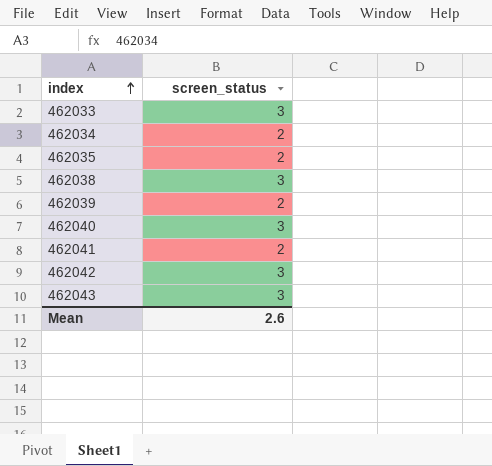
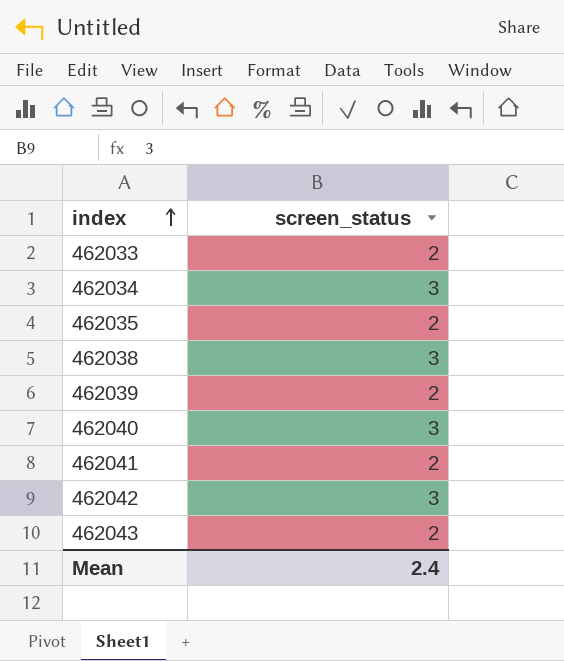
462033 | screen_status: 3 -> 2
462034 | screen_status: 2 -> 3
462043 | screen_status: 3 -> 2
Mean | screen_status: 2.6 -> 2.4

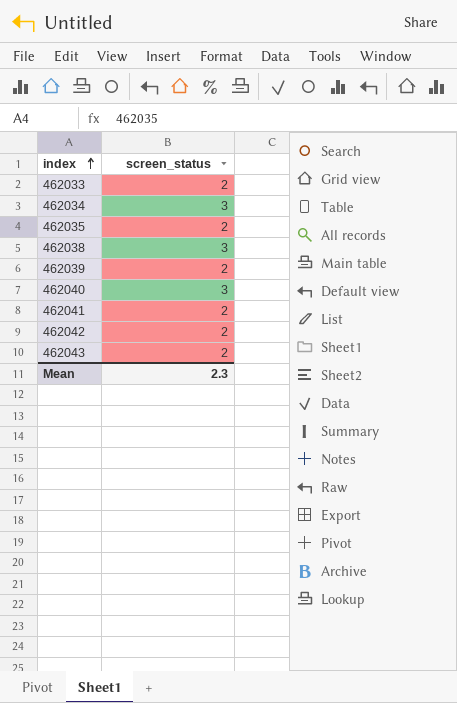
462042 | screen_status: 3 -> 2
Mean | screen_status: 2.4 -> 2.3

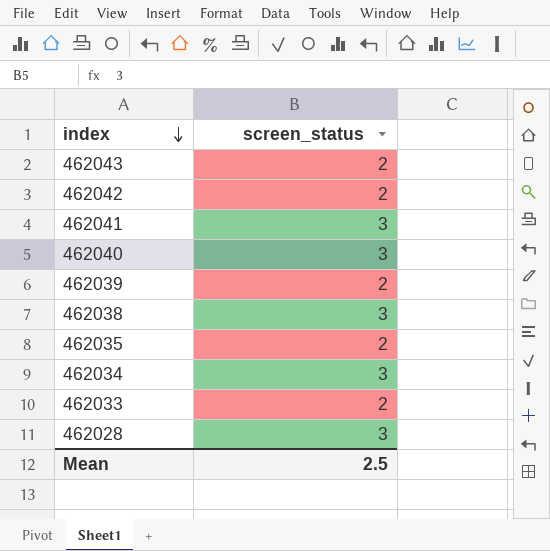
row order: index ascending -> index descending
462041 | screen_status: 2 -> 3
row 462028: none -> 3
Mean | screen_status: 2.3 -> 2.5

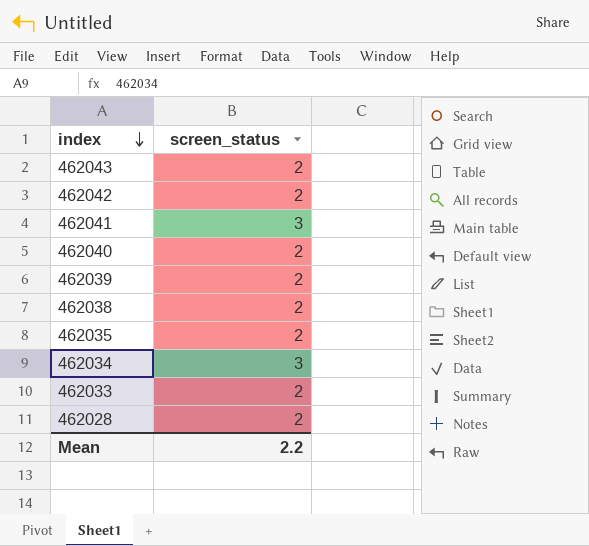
462040 | screen_status: 3 -> 2
462038 | screen_status: 3 -> 2
462028 | screen_status: 3 -> 2
Mean | screen_status: 2.5 -> 2.2

